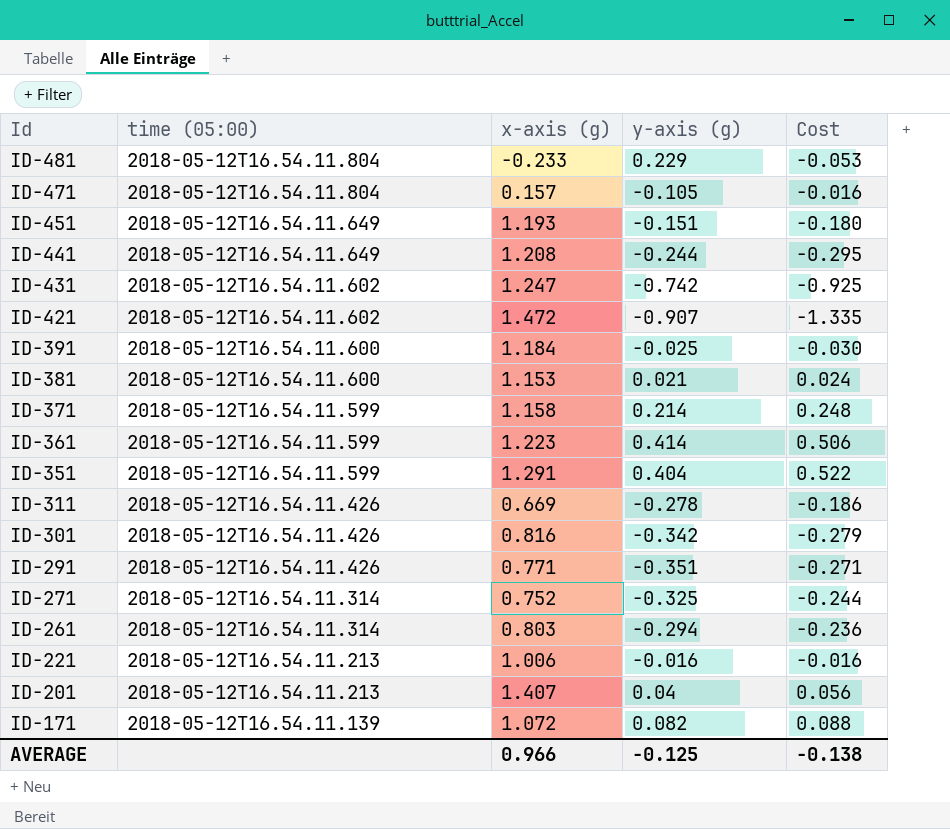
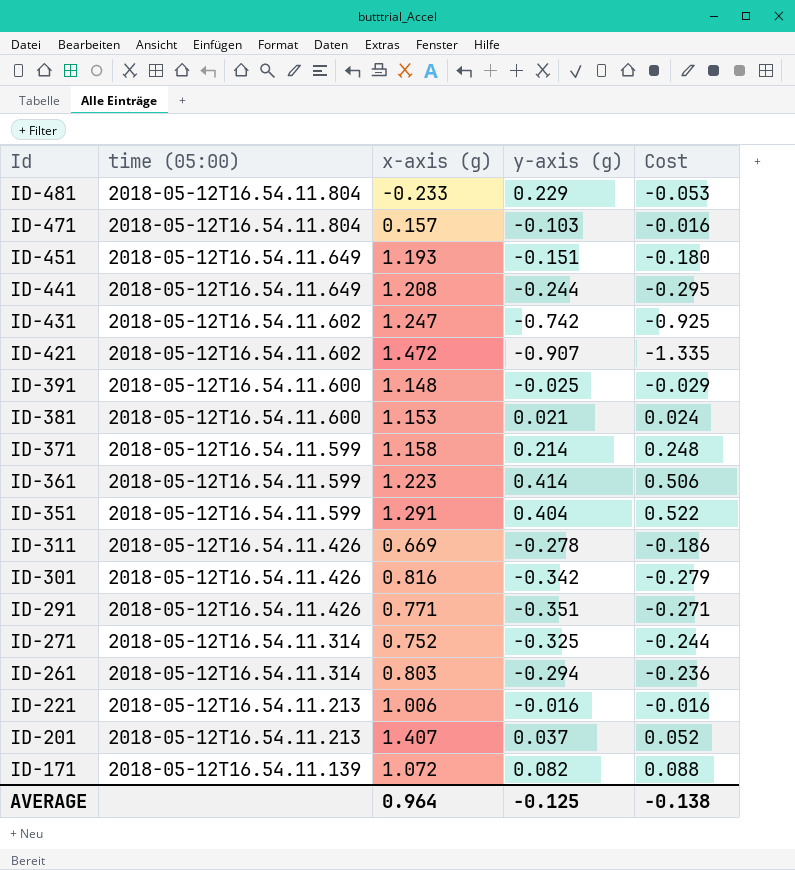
ID-471 | y-axis (g): -0.105 -> -0.103
ID-391 | x-axis (g): 1.184 -> 1.148
ID-391 | Cost: -0.030 -> -0.029
ID-201 | y-axis (g): 0.04 -> 0.037
ID-201 | Cost: 0.056 -> 0.052
AVERAGE | x-axis (g): 0.966 -> 0.964

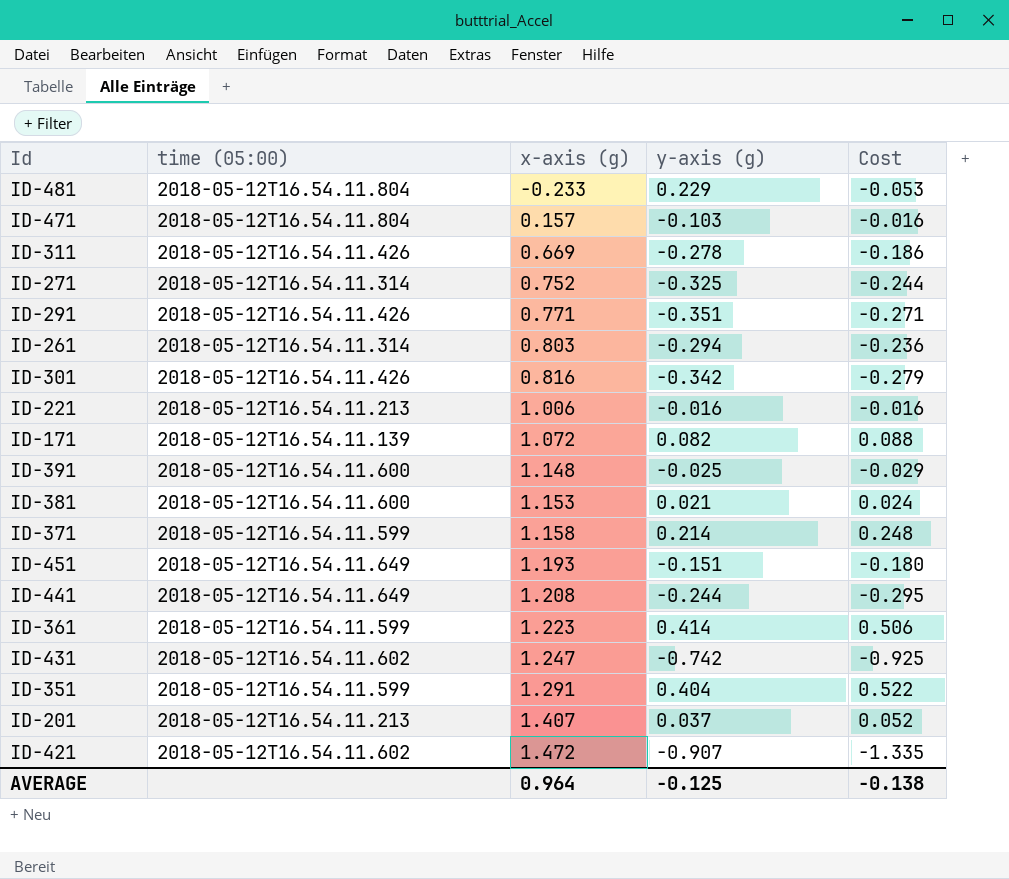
row order: Id descending -> x-axis (g) ascending

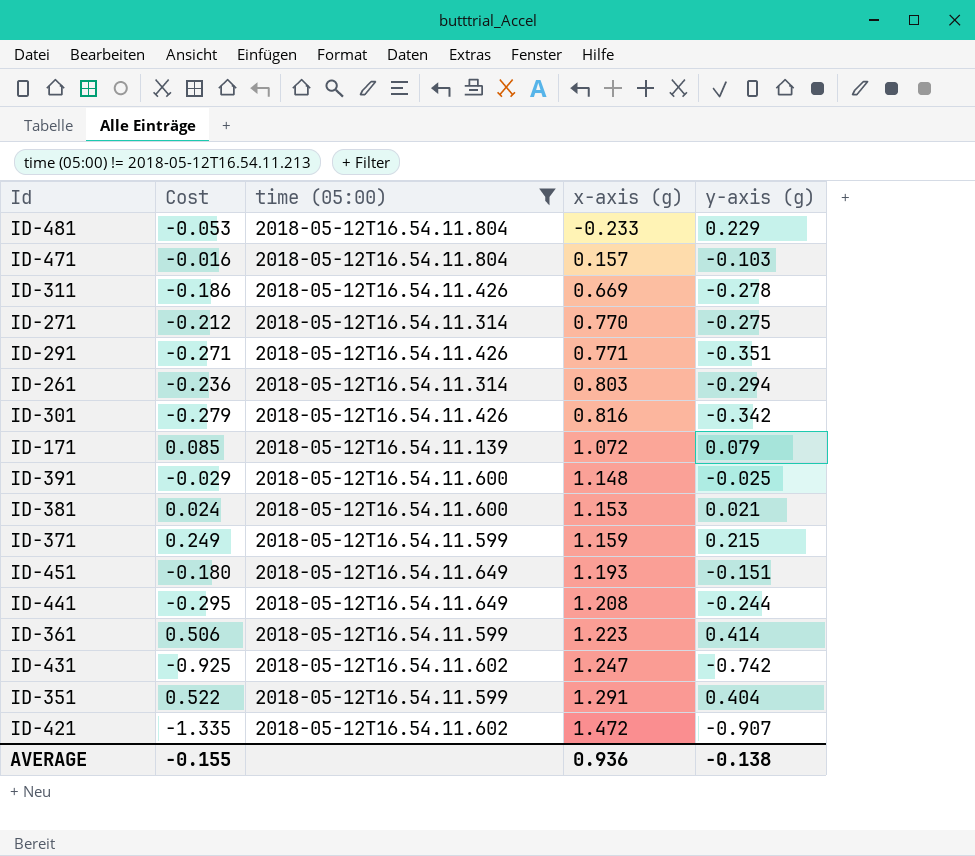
filter: none -> time (05:00) != 2018-05-12T16.54.11.213
column Cost | position: 5 -> 2
ID-271 | Cost: -0.244 -> -0.212
ID-271 | x-axis (g): 0.752 -> 0.770
ID-271 | y-axis (g): -0.325 -> -0.275
ID-171 | Cost: 0.088 -> 0.085
ID-171 | y-axis (g): 0.082 -> 0.079
ID-371 | Cost: 0.248 -> 0.249
ID-371 | x-axis (g): 1.158 -> 1.159
ID-371 | y-axis (g): 0.214 -> 0.215
AVERAGE | Cost: -0.138 -> -0.155
AVERAGE | x-axis (g): 0.964 -> 0.936
AVERAGE | y-axis (g): -0.125 -> -0.138

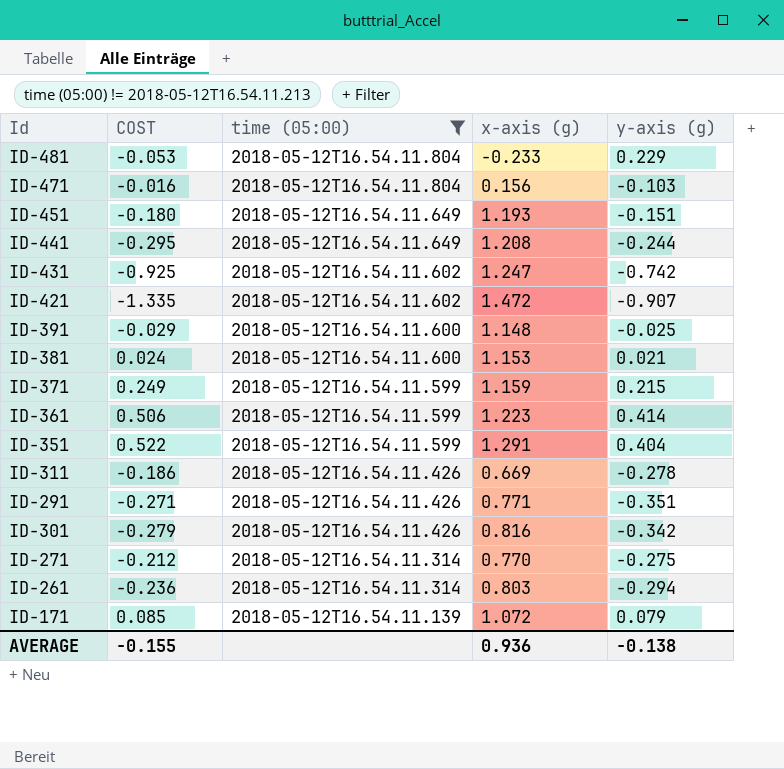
row order: x-axis (g) ascending -> time (05:00) descending
column name: Cost -> COST
ID-471 | x-axis (g): 0.157 -> 0.156

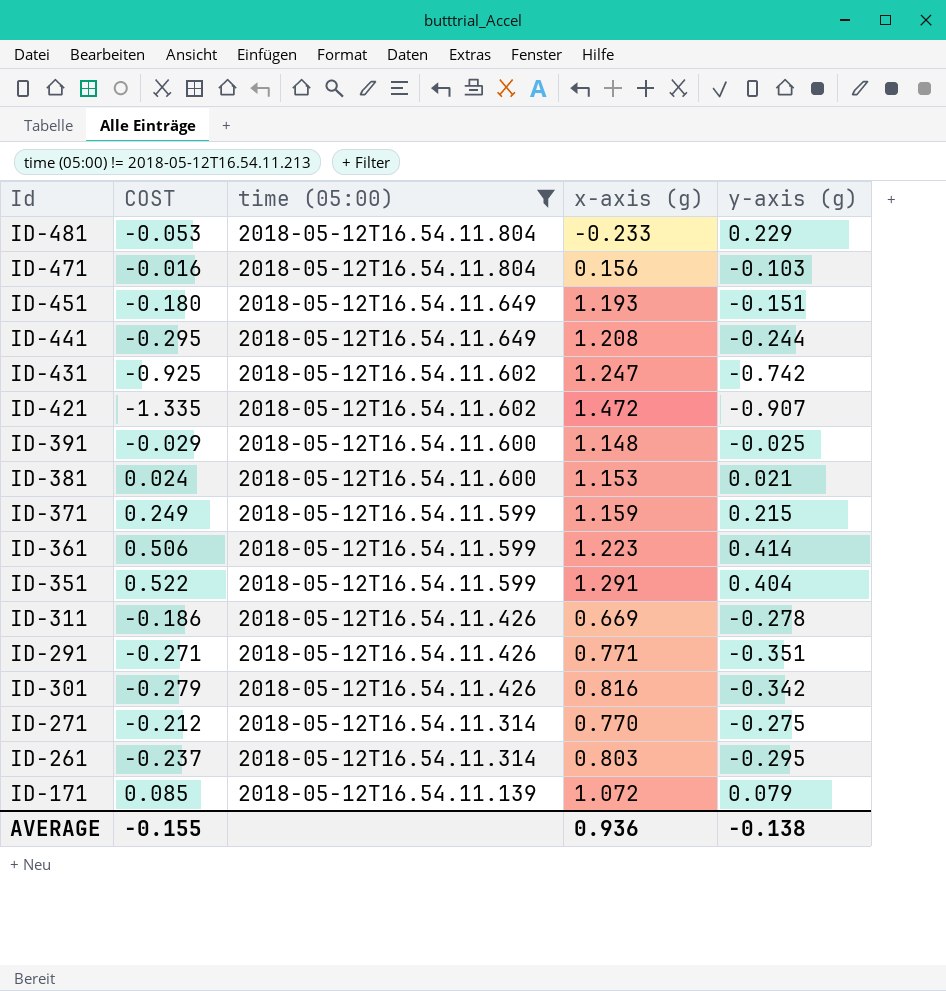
ID-261 | COST: -0.236 -> -0.237
ID-261 | y-axis (g): -0.294 -> -0.295

